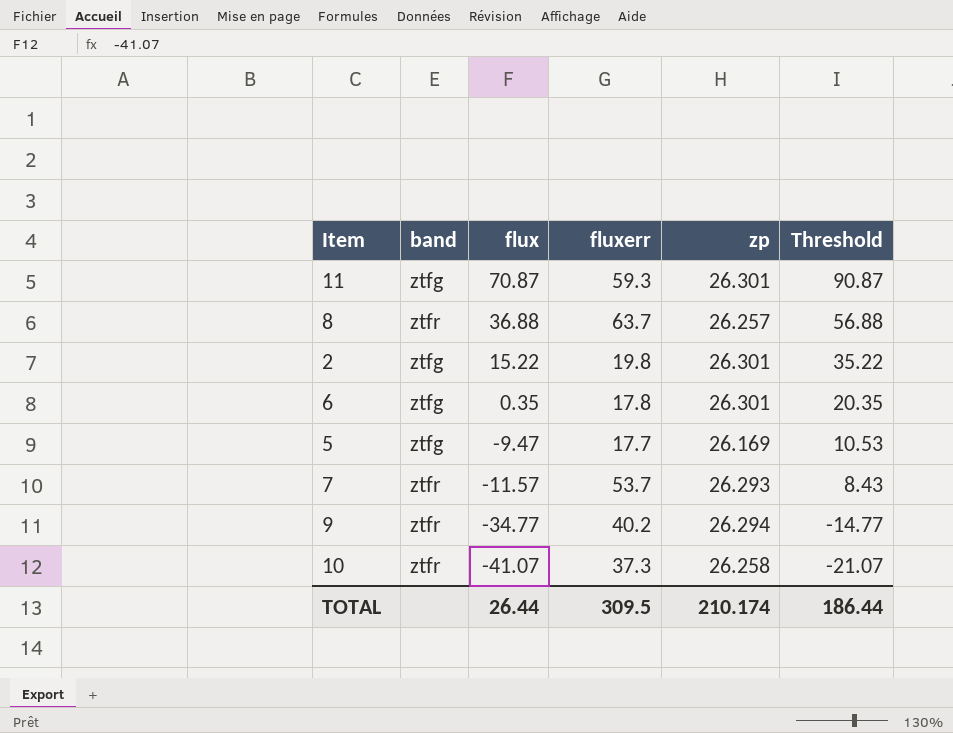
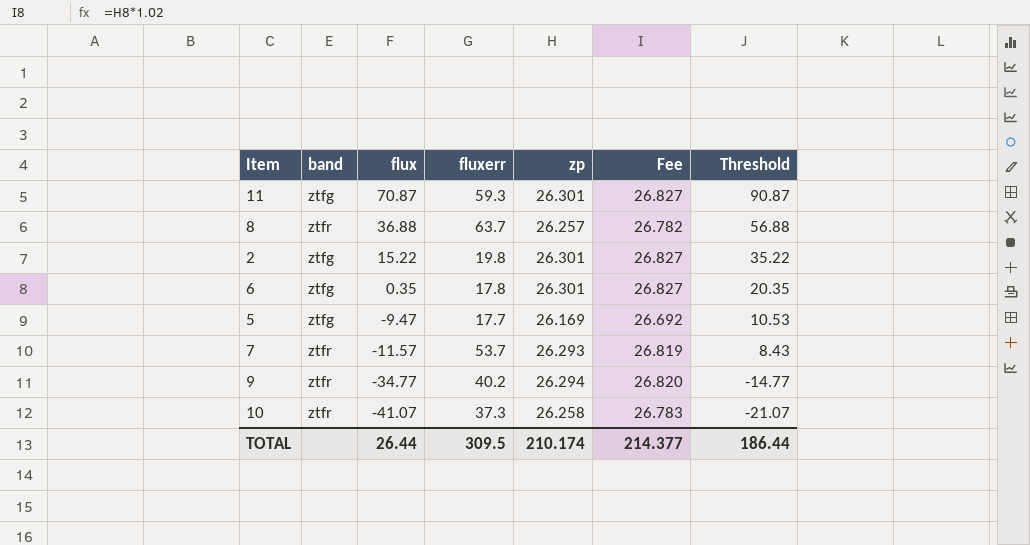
column Fee | formula: none -> [zp] * 1.02

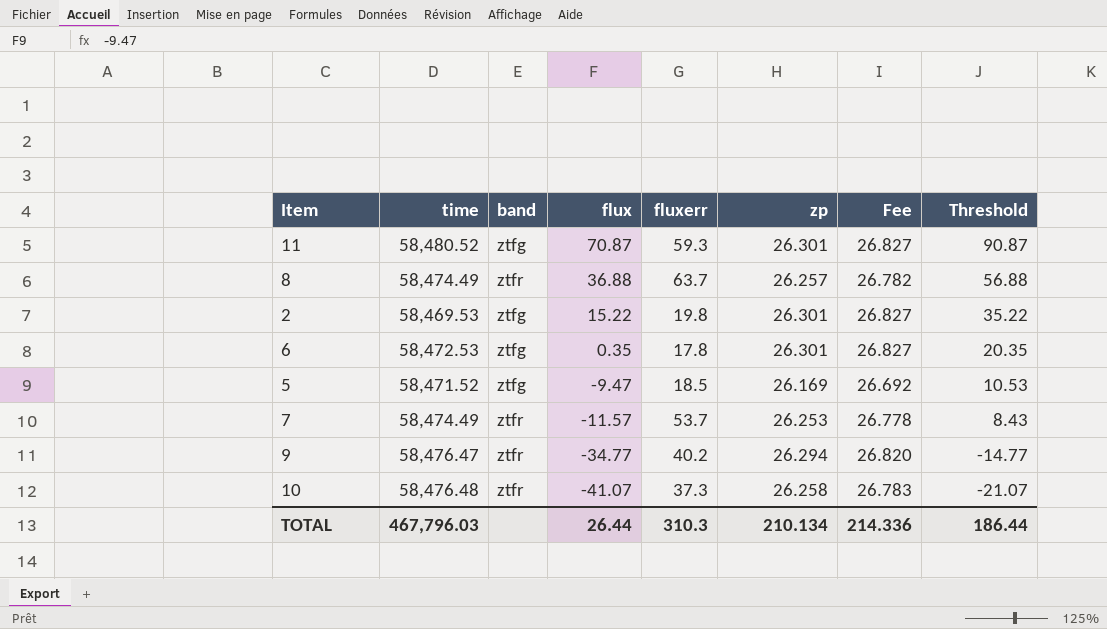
column time | position: none -> 2
5 | fluxerr: 17.7 -> 18.5
7 | zp: 26.293 -> 26.253
7 | Fee: 26.819 -> 26.778
TOTAL | fluxerr: 309.5 -> 310.3
TOTAL | zp: 210.174 -> 210.134
TOTAL | Fee: 214.377 -> 214.336

